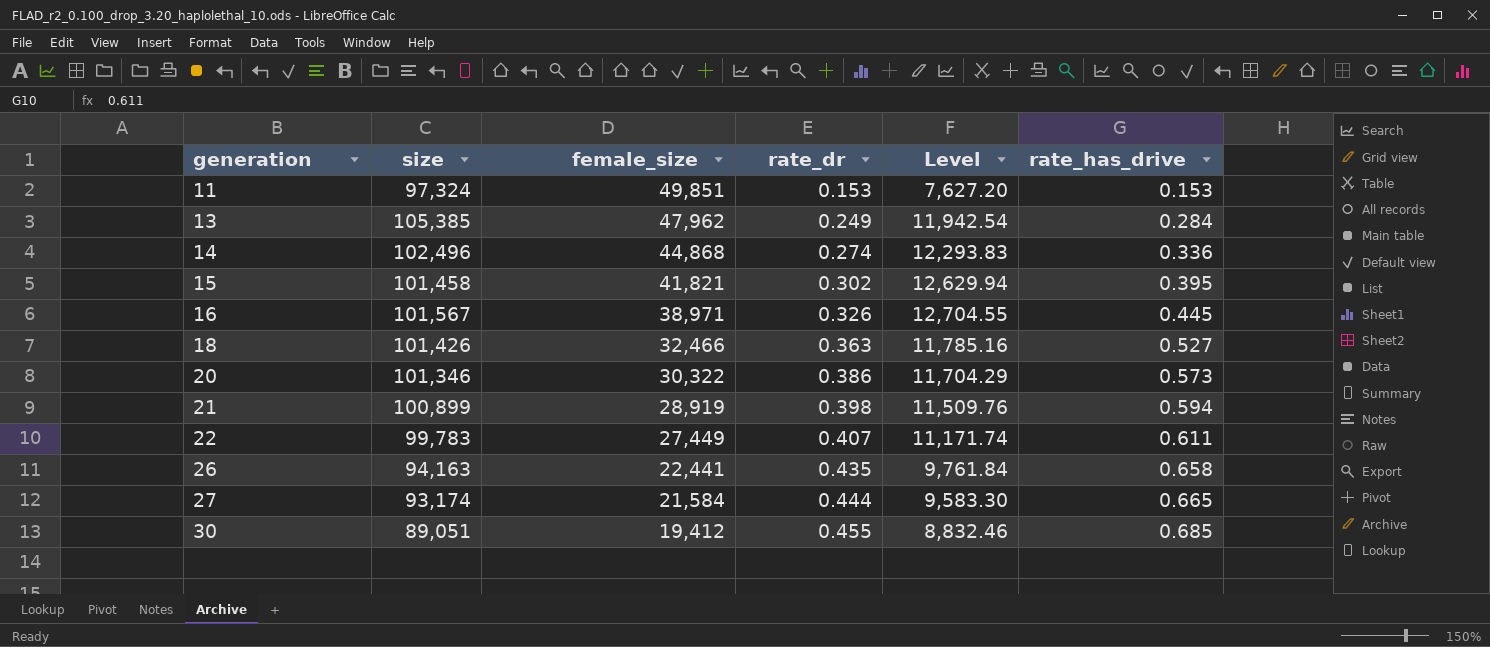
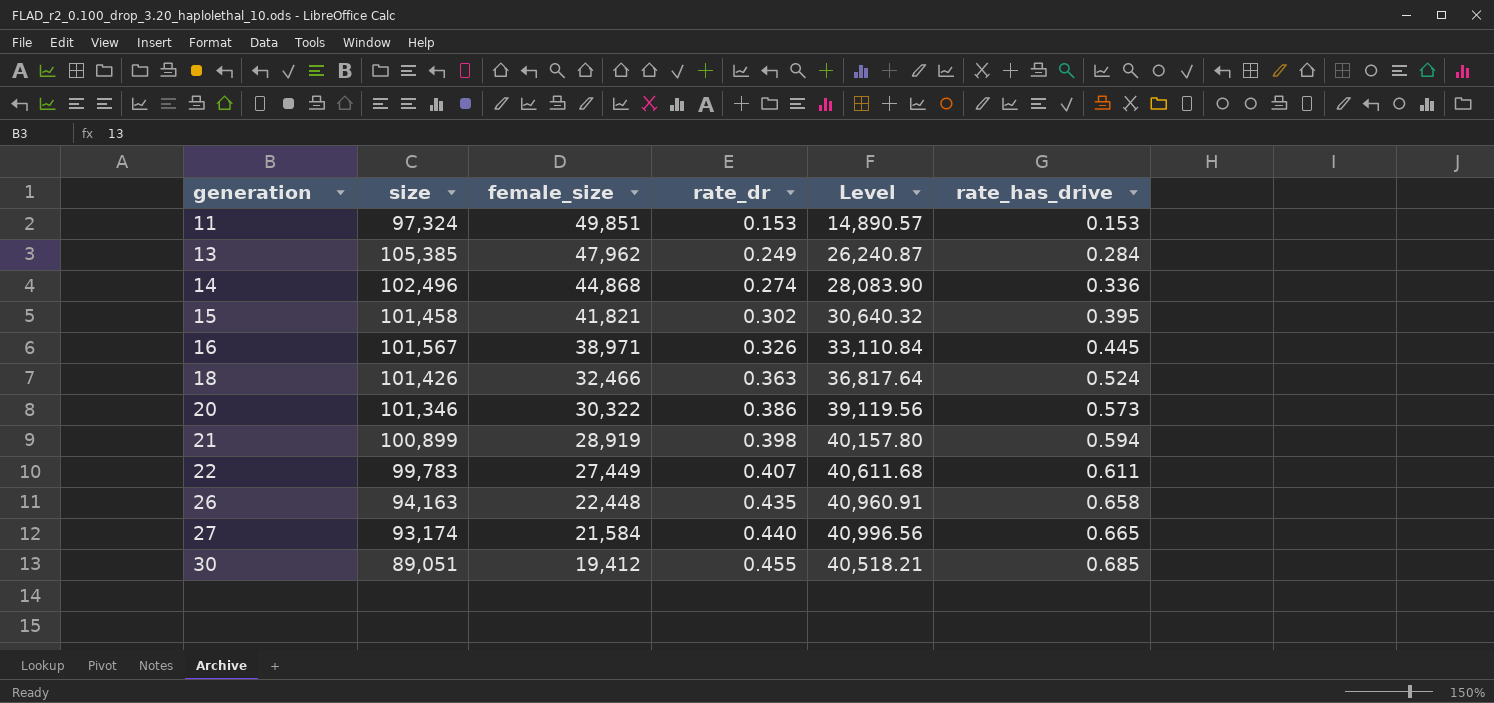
column Level | formula: [female_size] * [rate_dr] -> [size] * [rate_dr]
18 | rate_has_drive: 0.527 -> 0.524
26 | female_size: 22,441 -> 22,448
27 | rate_dr: 0.444 -> 0.440

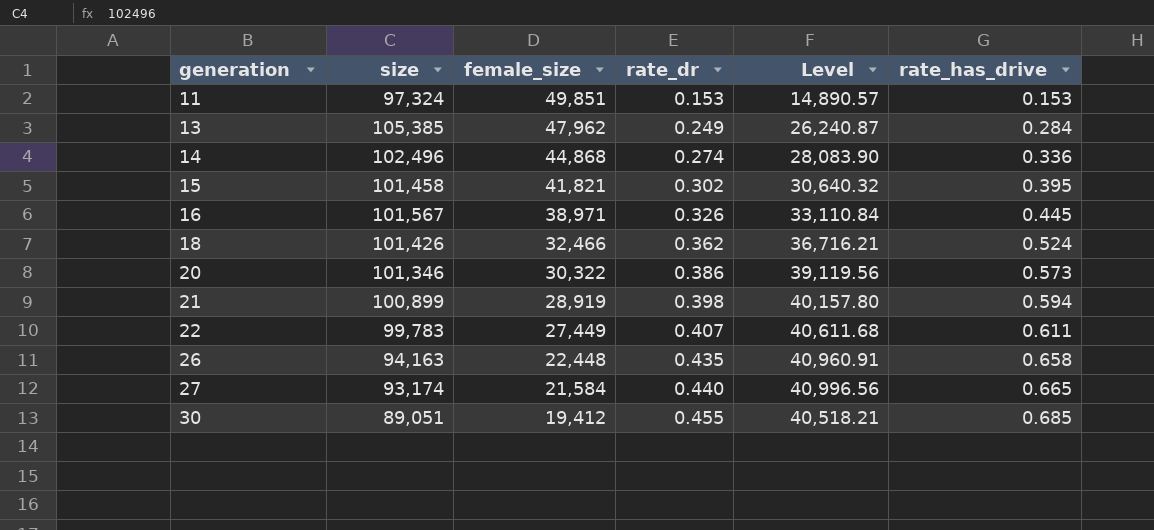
18 | rate_dr: 0.363 -> 0.362
18 | Level: 36,817.64 -> 36,716.21

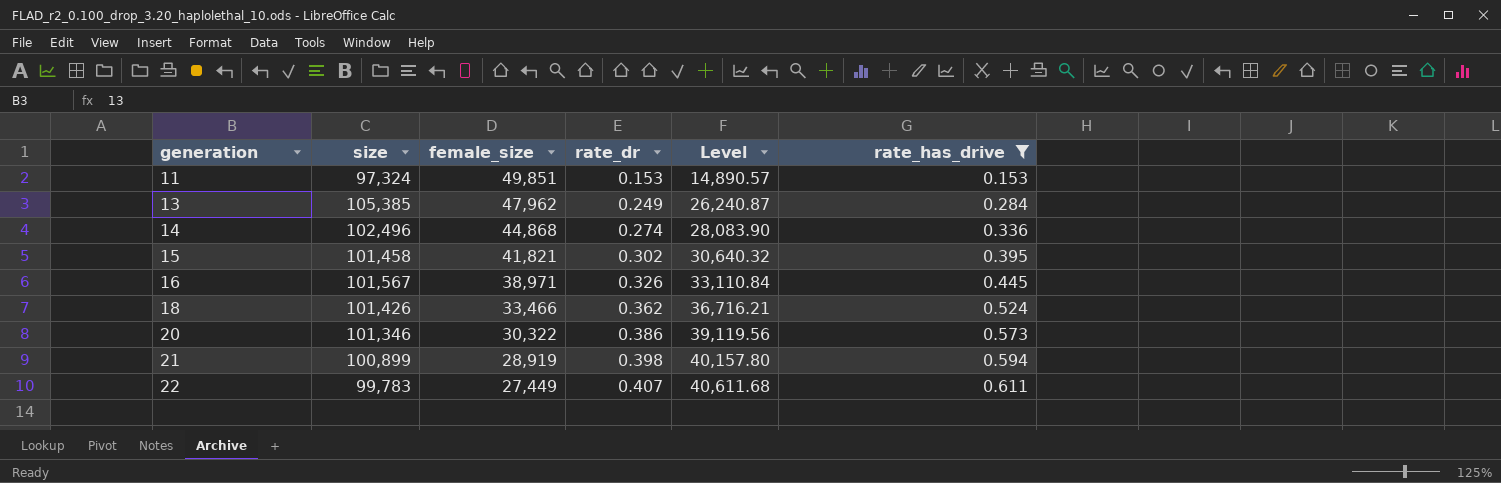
filter: none -> rate_has_drive <= 0.611
18 | female_size: 32,466 -> 33,466

